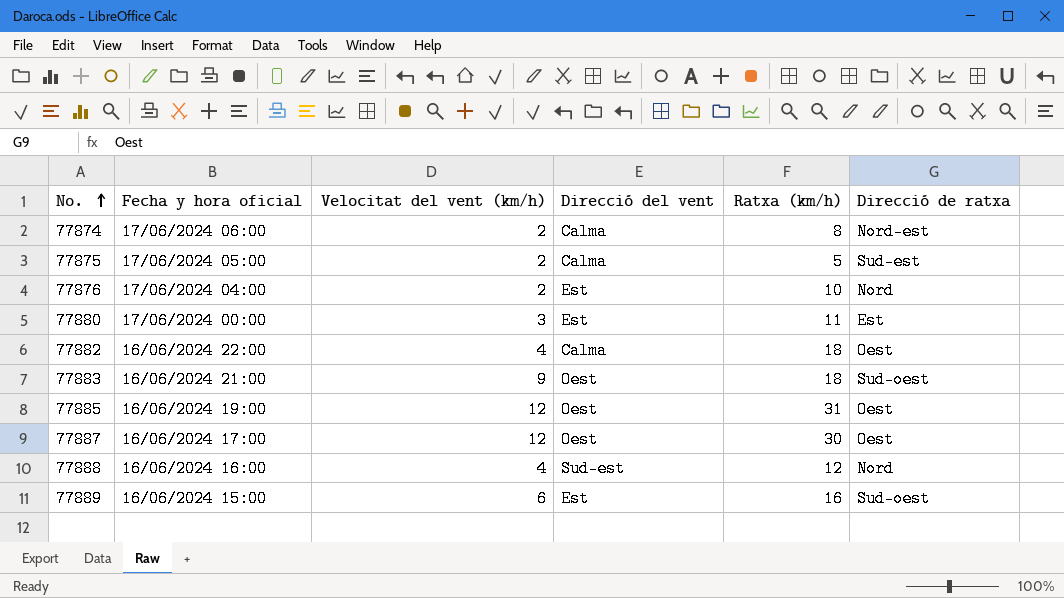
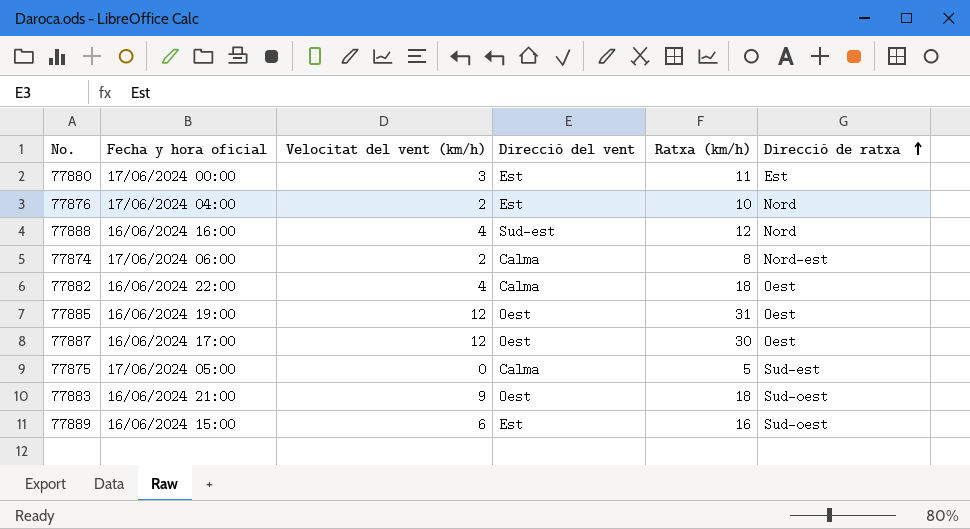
row order: No. ascending -> Direcció de ratxa ascending
77875 | Velocitat del vent (km/h): 2 -> 0

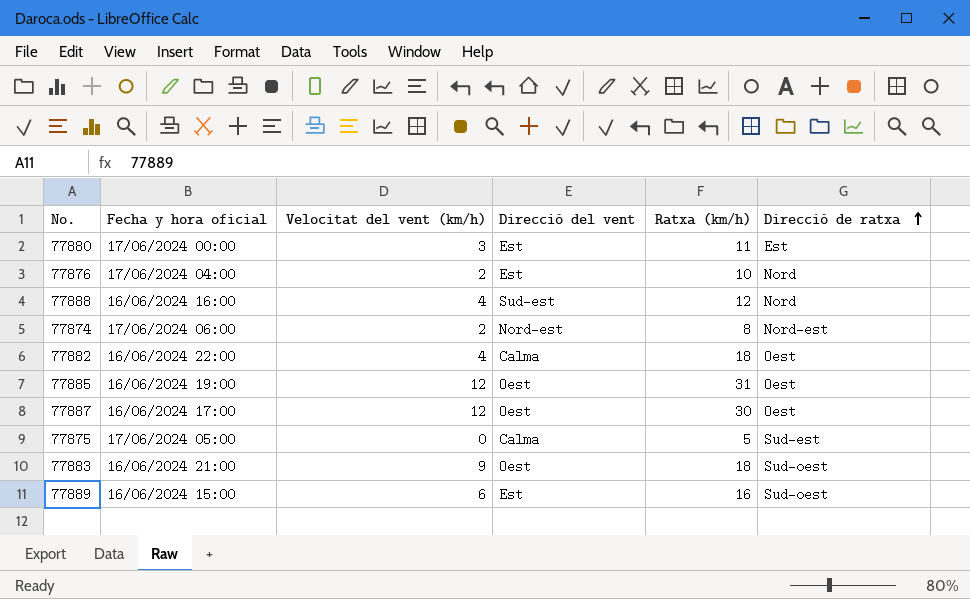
77874 | Direcció del vent: Calma -> Nord-est

